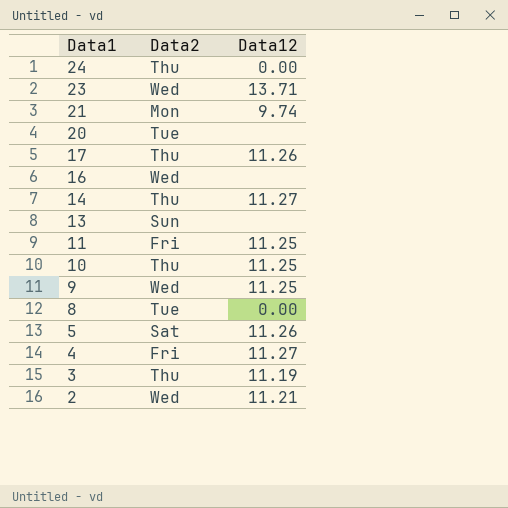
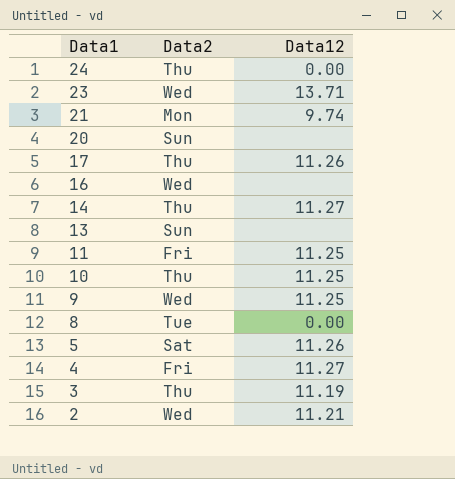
20 | Data2: Tue -> Sun

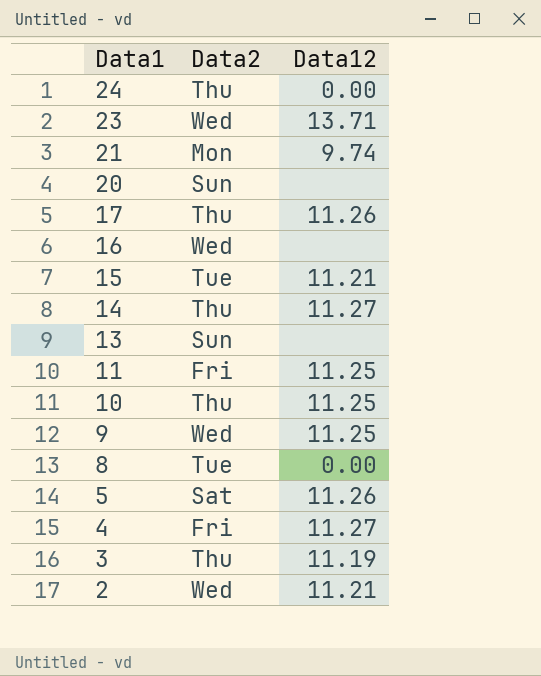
row 15: none -> Tue | 11.21

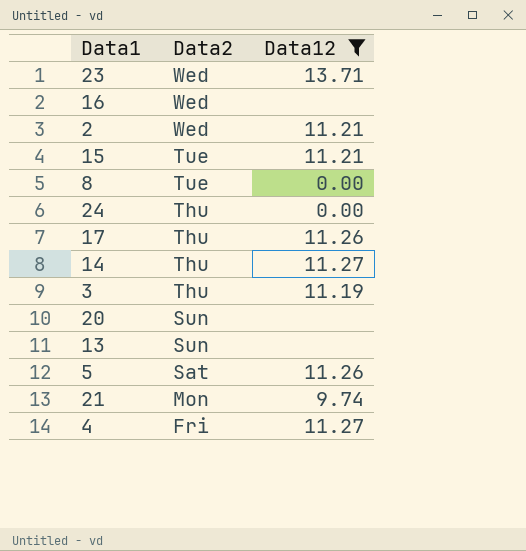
filter: none -> Data12 != 11.25
row order: Data1 descending -> Data2 descending

